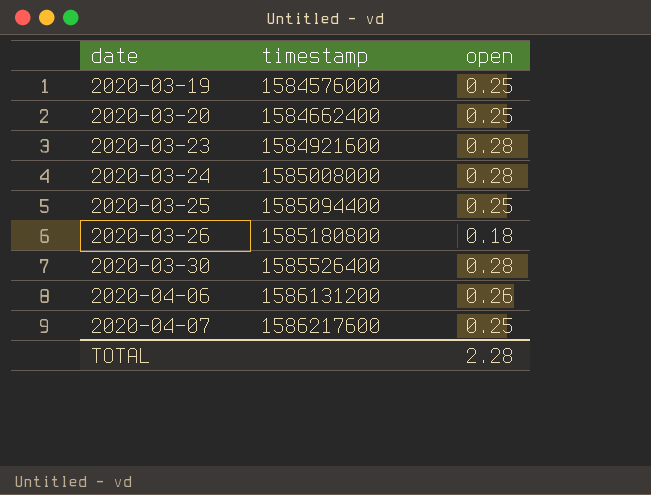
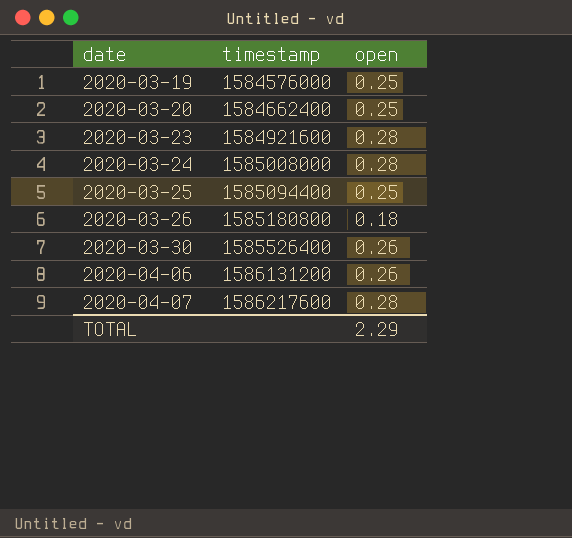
2020-03-30 | open: 0.28 -> 0.26
2020-04-07 | open: 0.25 -> 0.28
TOTAL | open: 2.28 -> 2.29

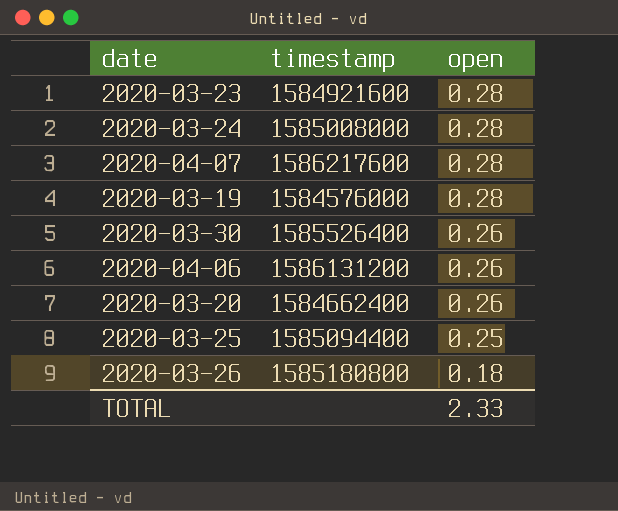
row order: date ascending -> open descending
2020-03-19 | open: 0.25 -> 0.28
2020-03-20 | open: 0.25 -> 0.26
TOTAL | open: 2.29 -> 2.33

